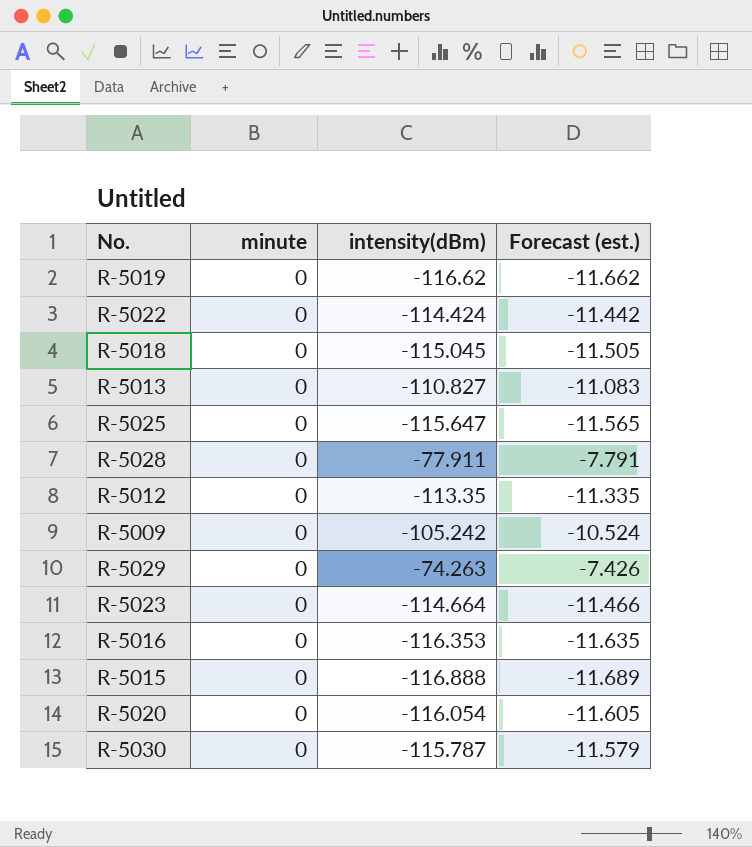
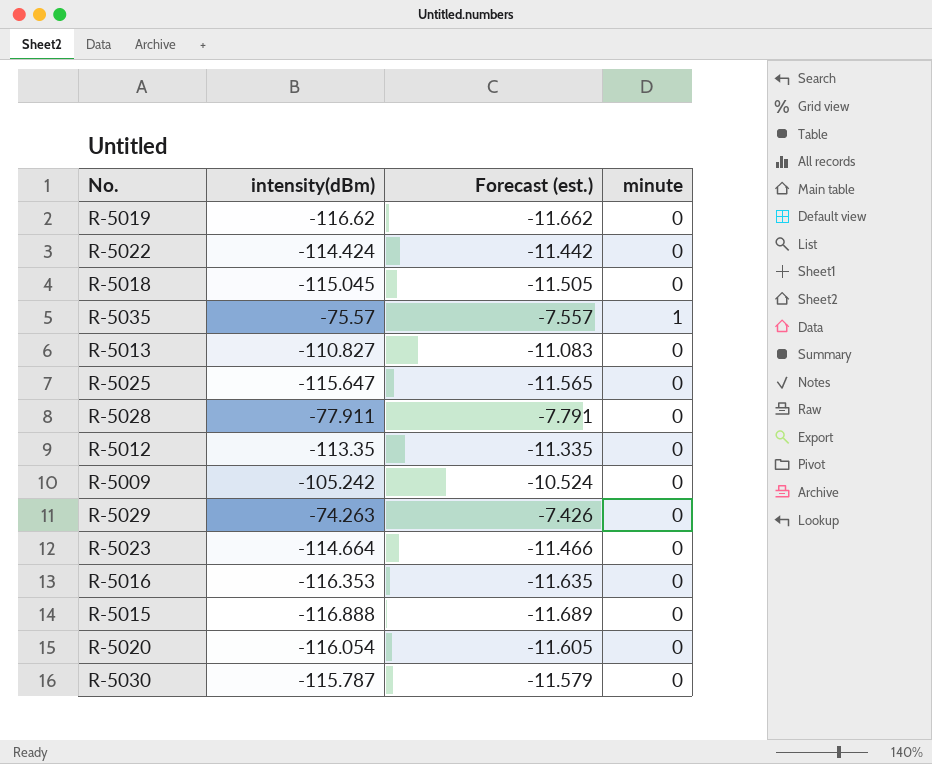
column minute | position: 2 -> 4
row R-5035: none -> -75.57 | -7.557 | 1

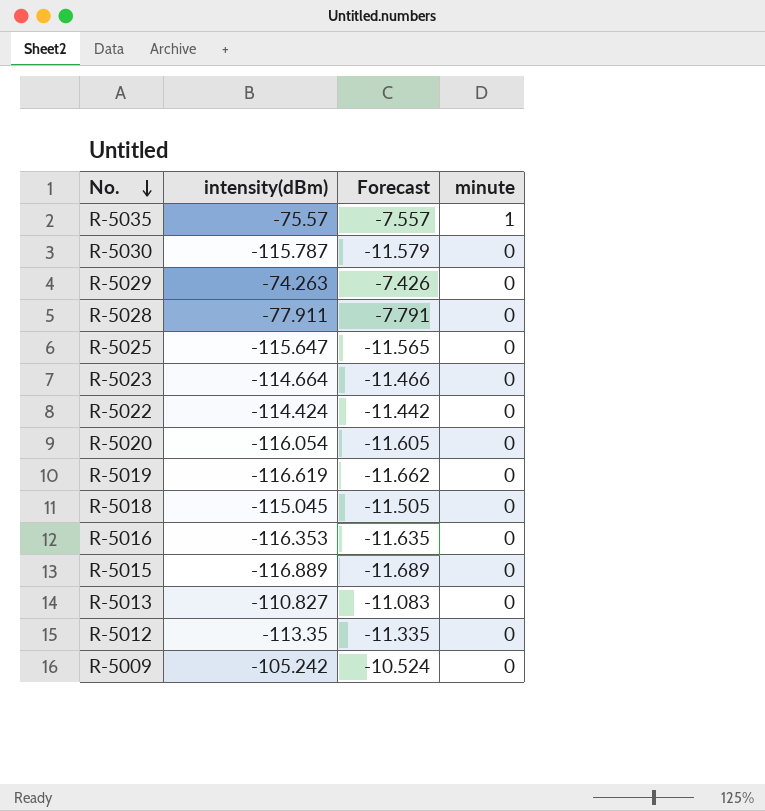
row order: none -> No. descending
column name: Forecast (est.) -> Forecast
R-5019 | intensity(dBm): -116.62 -> -116.619
R-5015 | intensity(dBm): -116.888 -> -116.889

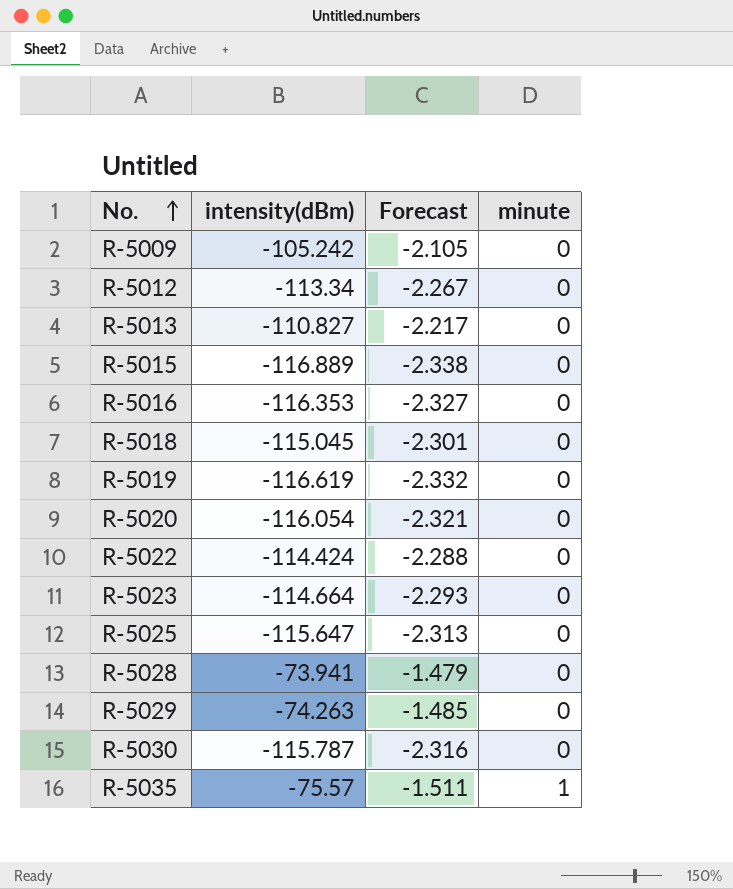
row order: No. descending -> No. ascending
column Forecast | formula: [intensity(dBm)] * 0.1 -> [intensity(dBm)] * 0.02
R-5012 | intensity(dBm): -113.35 -> -113.34
R-5028 | intensity(dBm): -77.911 -> -73.941

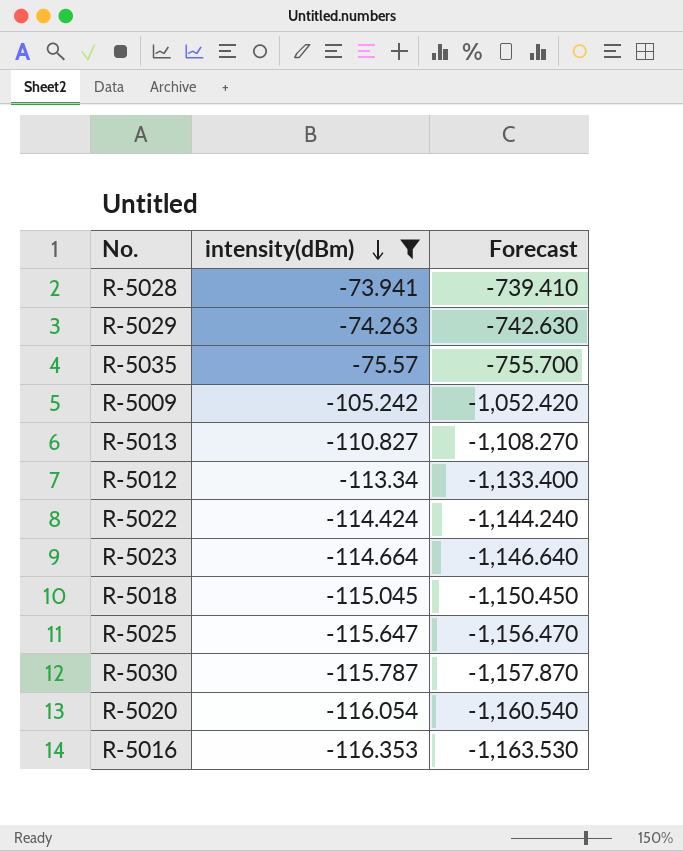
filter: none -> intensity(dBm) >= -116.353
row order: No. ascending -> intensity(dBm) descending
column minute | position: 4 -> none
column Forecast | formula: [intensity(dBm)] * 0.02 -> [intensity(dBm)] * 10

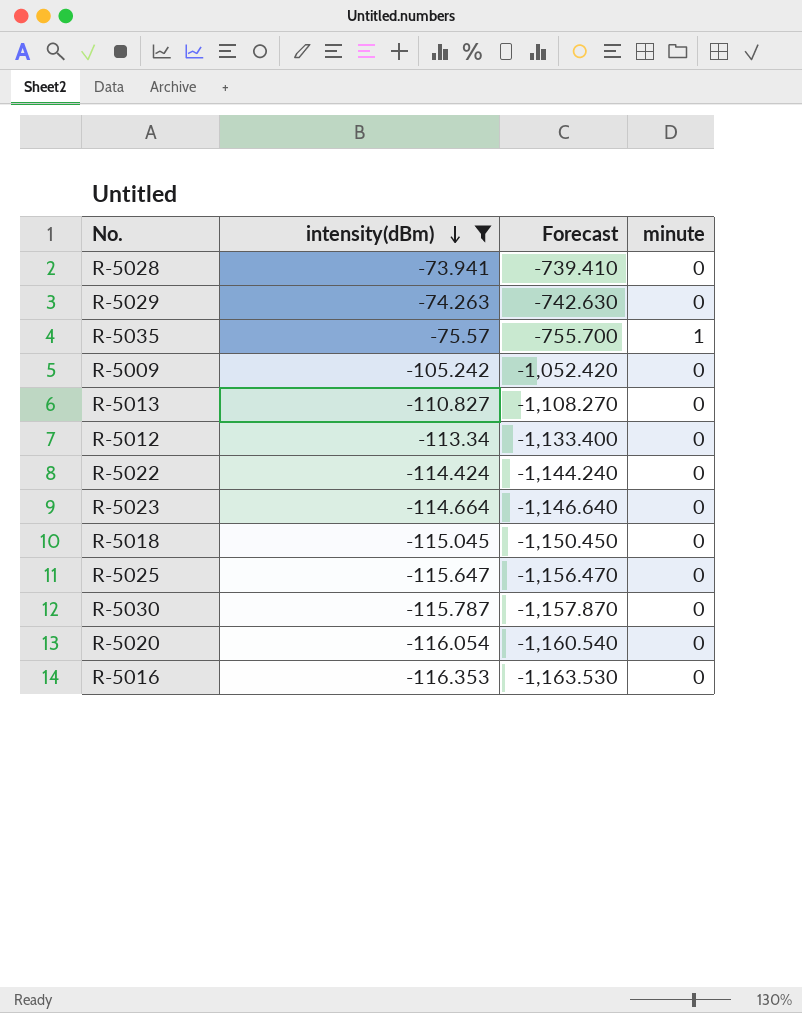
column minute | position: none -> 4

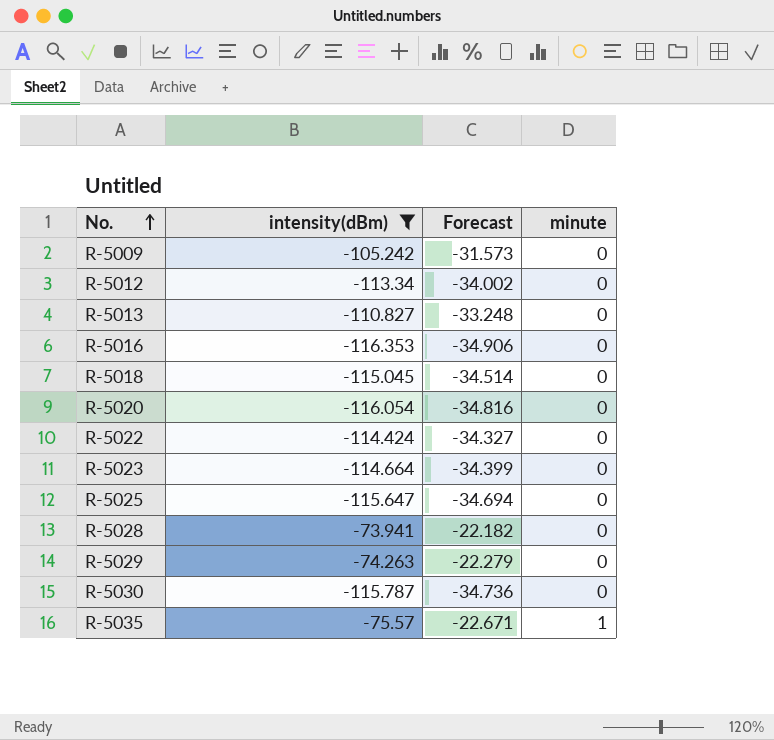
row order: intensity(dBm) descending -> No. ascending
column Forecast | formula: [intensity(dBm)] * 10 -> [intensity(dBm)] * 0.3

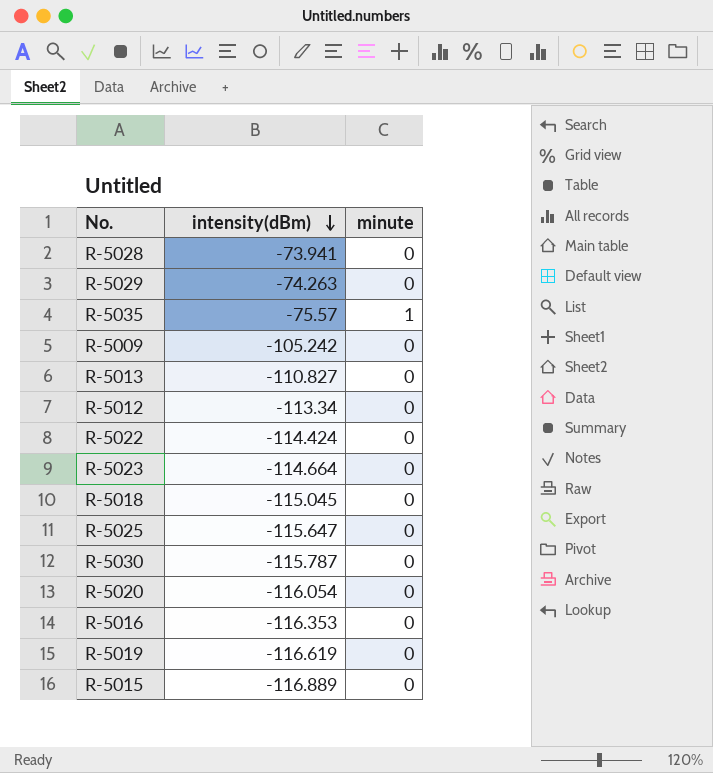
filter: intensity(dBm) >= -116.353 -> none
row order: No. ascending -> intensity(dBm) descending
column Forecast | formula: [intensity(dBm)] * 0.3 -> none

